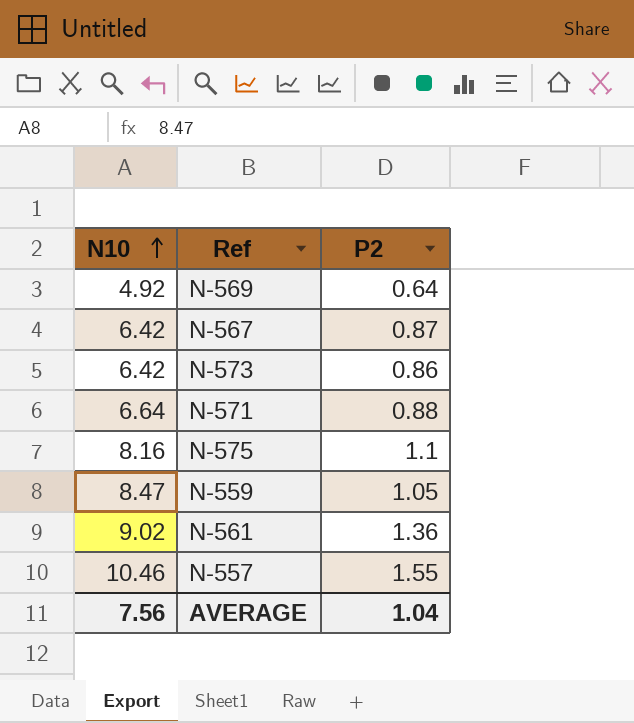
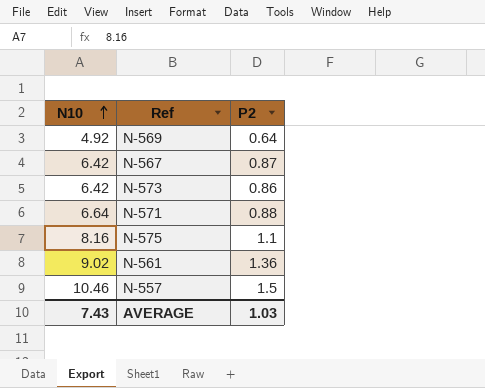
row N-559: 8.47 | 1.05 -> none
N-557 | P2: 1.55 -> 1.5
AVERAGE | N10: 7.56 -> 7.43
AVERAGE | P2: 1.04 -> 1.03

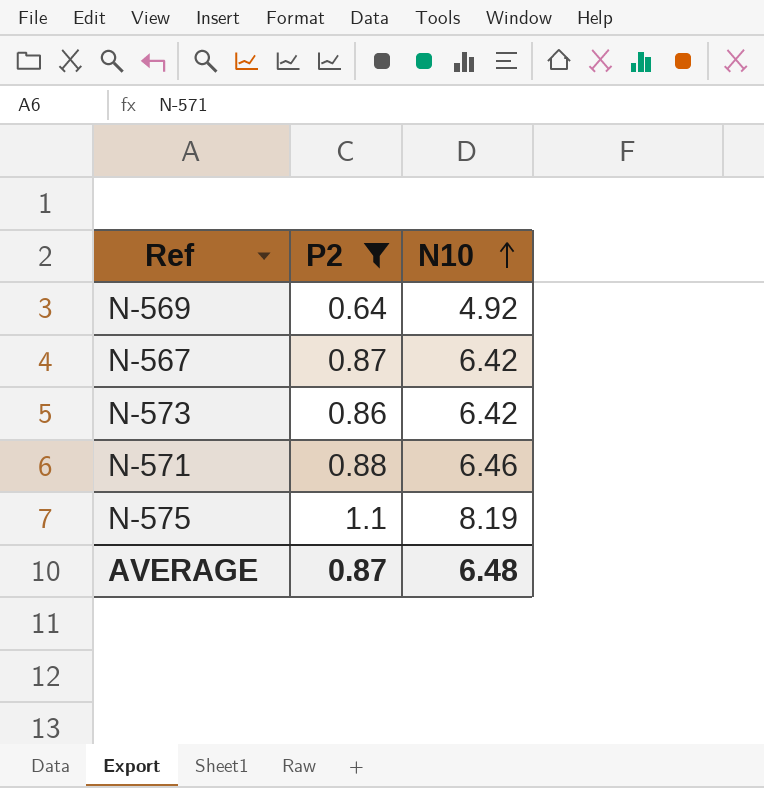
filter: none -> P2 <= 1.1
column N10 | position: 1 -> 3
N-571 | N10: 6.64 -> 6.46
N-575 | N10: 8.16 -> 8.19
AVERAGE | P2: 1.03 -> 0.87
AVERAGE | N10: 7.43 -> 6.48

